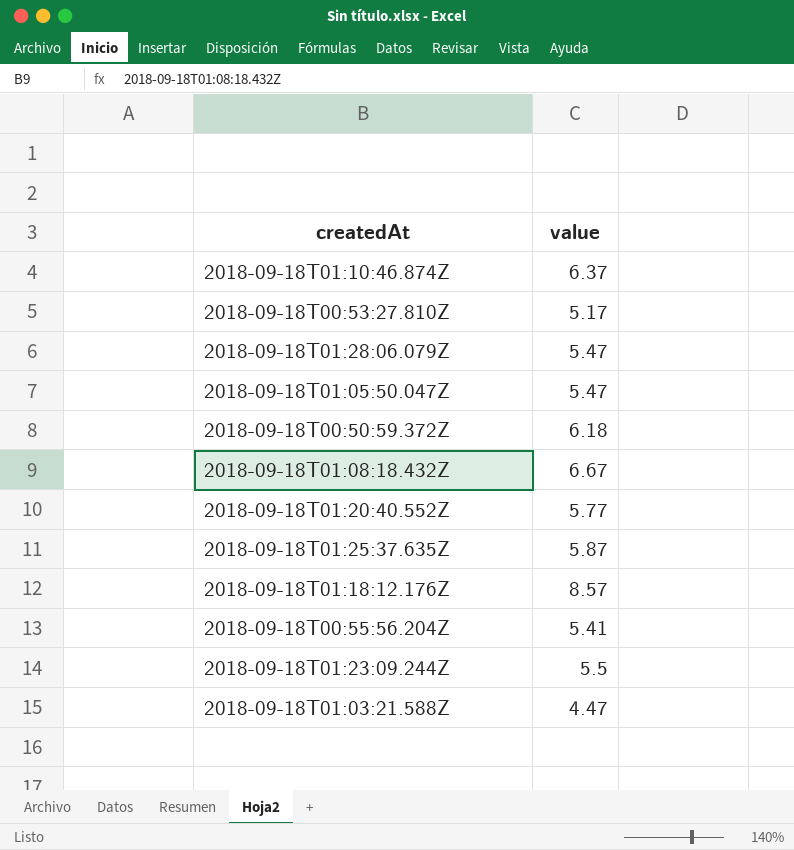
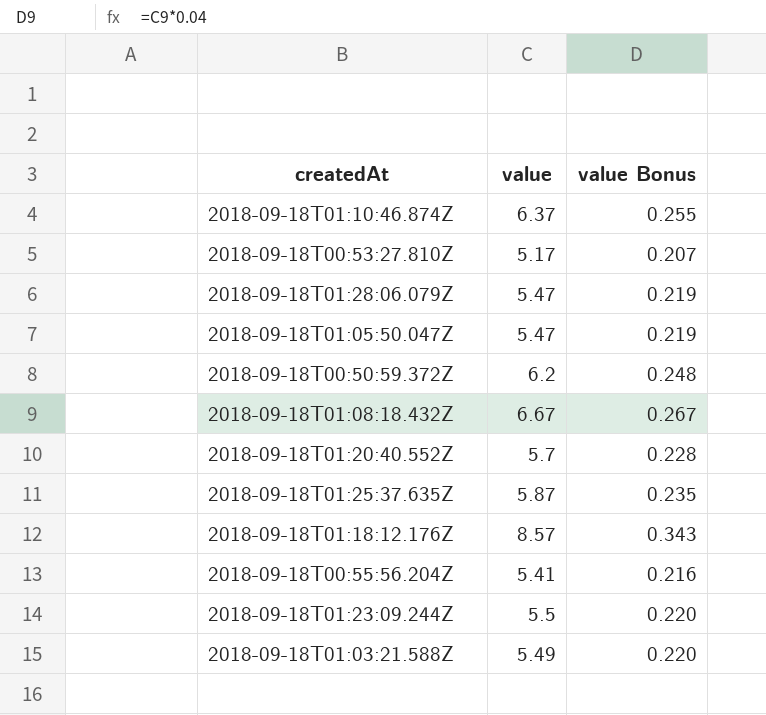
column value Bonus | formula: none -> [value] * 0.04
2018-09-18T00:50:59.372Z | value: 6.18 -> 6.2
2018-09-18T01:20:40.552Z | value: 5.77 -> 5.7
2018-09-18T01:03:21.588Z | value: 4.47 -> 5.49

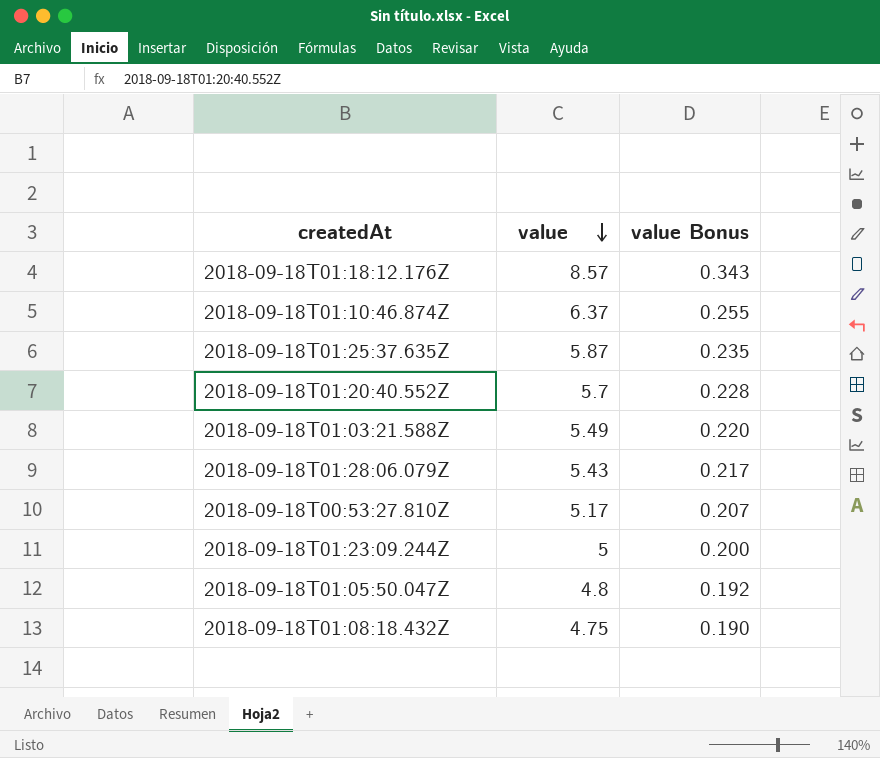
row order: none -> value descending
row 2018-09-18T00:50:59.372Z: 6.2 | 0.248 -> none
row 2018-09-18T00:55:56.204Z: 5.41 | 0.216 -> none
2018-09-18T01:28:06.079Z | value: 5.47 -> 5.43
2018-09-18T01:28:06.079Z | value Bonus: 0.219 -> 0.217
2018-09-18T01:23:09.244Z | value: 5.5 -> 5
2018-09-18T01:23:09.244Z | value Bonus: 0.220 -> 0.200
2018-09-18T01:05:50.047Z | value: 5.47 -> 4.8
2018-09-18T01:05:50.047Z | value Bonus: 0.219 -> 0.192
2018-09-18T01:08:18.432Z | value: 6.67 -> 4.75
2018-09-18T01:08:18.432Z | value Bonus: 0.267 -> 0.190

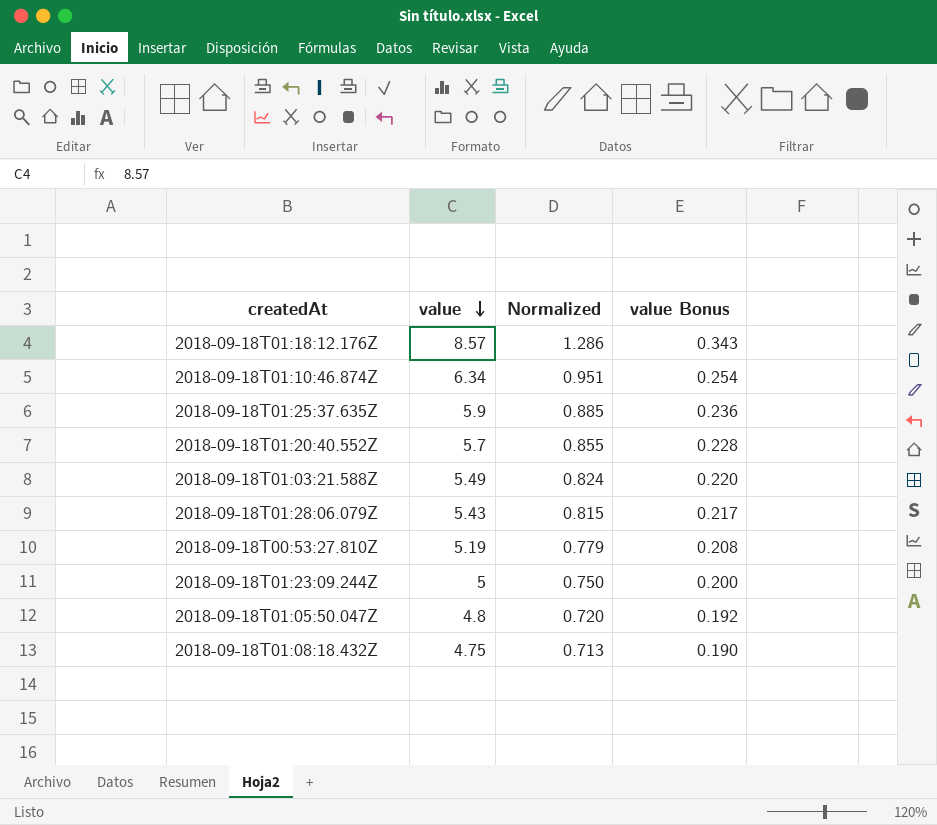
column Normalized | formula: none -> [value] * 0.15
2018-09-18T01:10:46.874Z | value: 6.37 -> 6.34
2018-09-18T01:10:46.874Z | value Bonus: 0.255 -> 0.254
2018-09-18T01:25:37.635Z | value: 5.87 -> 5.9
2018-09-18T01:25:37.635Z | value Bonus: 0.235 -> 0.236
2018-09-18T00:53:27.810Z | value: 5.17 -> 5.19
2018-09-18T00:53:27.810Z | value Bonus: 0.207 -> 0.208

